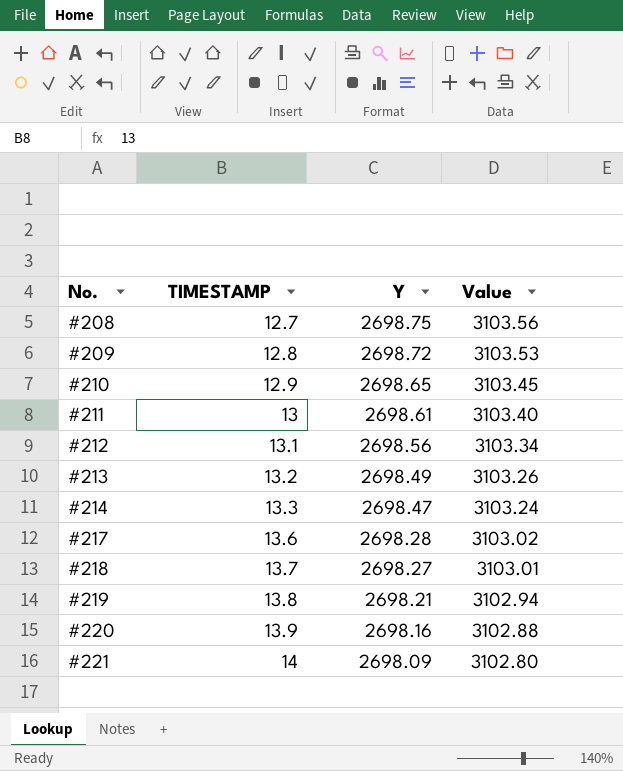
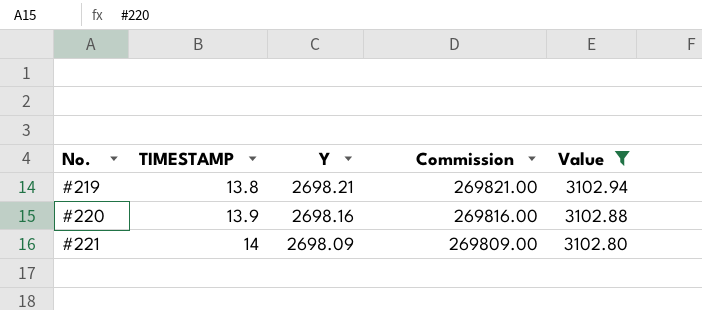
filter: none -> Value <= 3102.94
column Commission | formula: none -> [Y] * 100

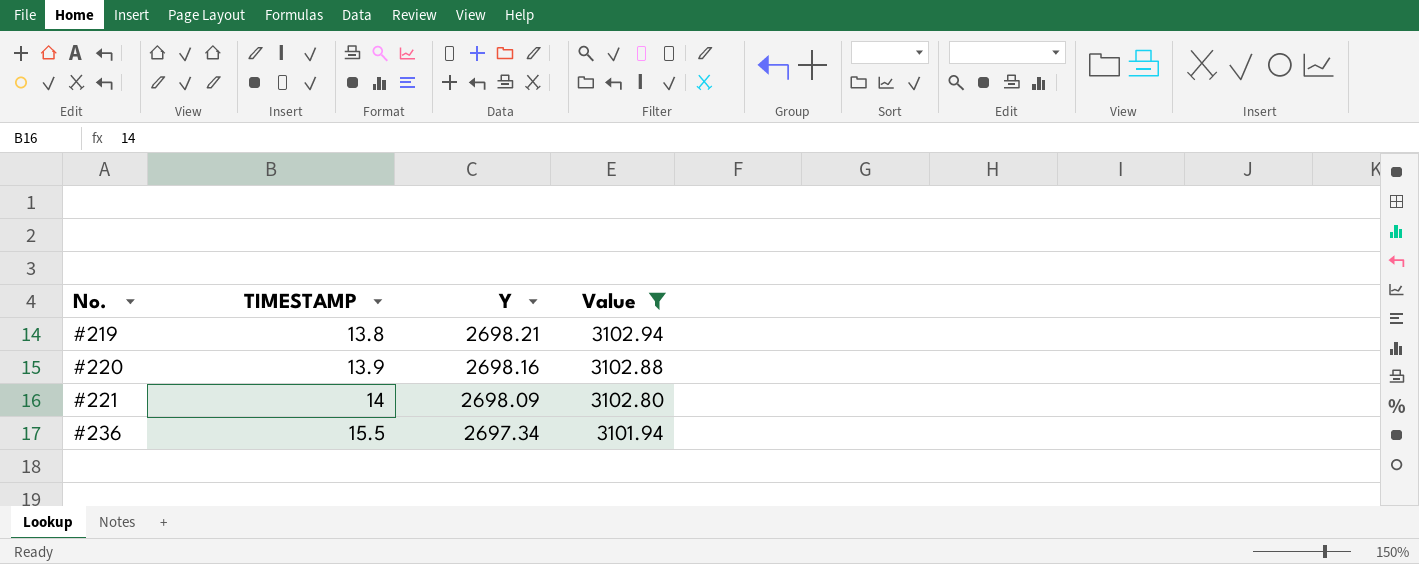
column Commission | formula: [Y] * 100 -> none
row #236: none -> 15.5 | 2697.34 | 3101.94

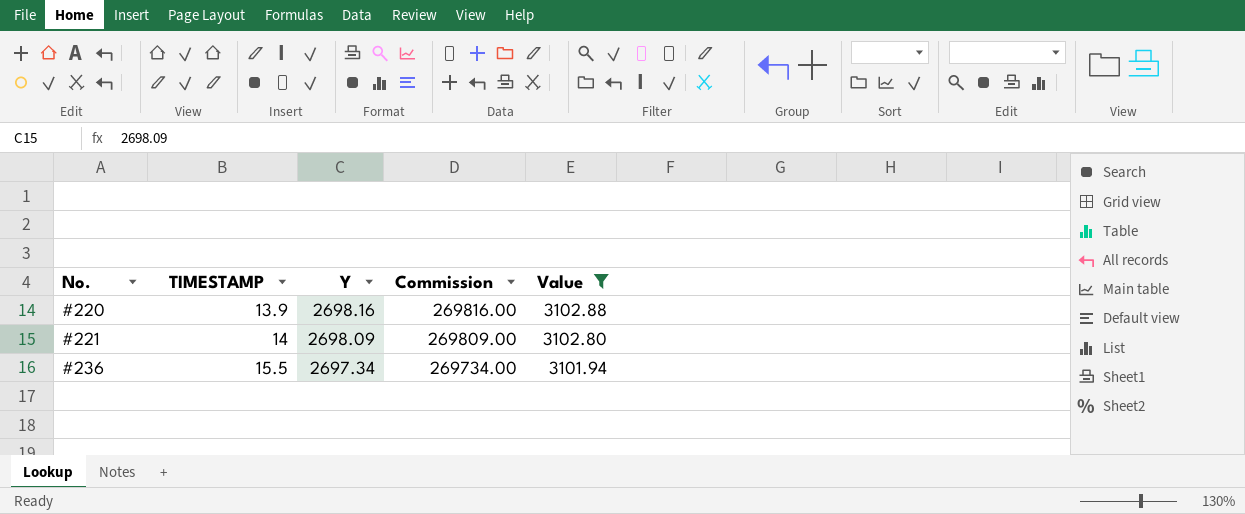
column Commission | formula: none -> [Y] * 100
row #219: 13.8 | 2698.21 | 3102.94 -> none

